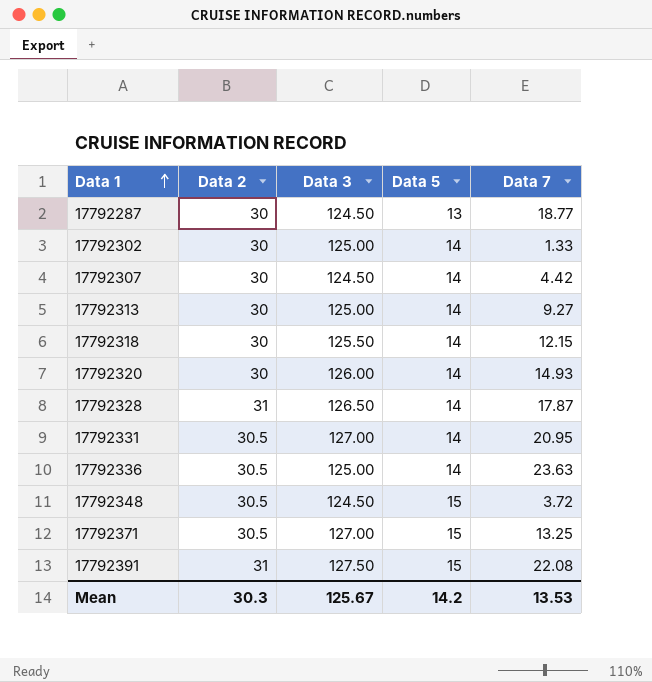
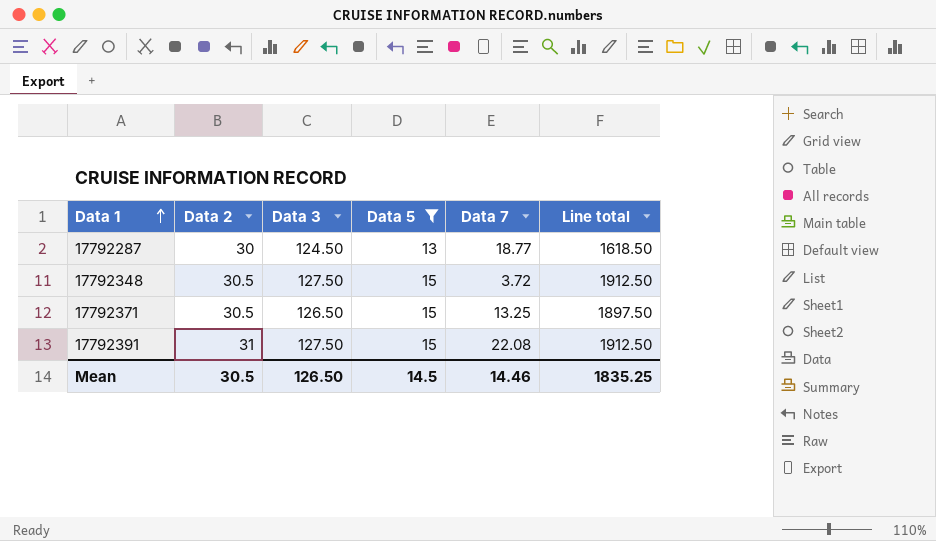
filter: none -> Data 5 != 14
column Line total | formula: none -> [Data 3] * [Data 5]
17792348 | Data 3: 124.50 -> 127.50
17792371 | Data 3: 127.00 -> 126.50
Mean | Data 2: 30.3 -> 30.5
Mean | Data 3: 125.67 -> 126.50
Mean | Data 5: 14.2 -> 14.5
Mean | Data 7: 13.53 -> 14.46

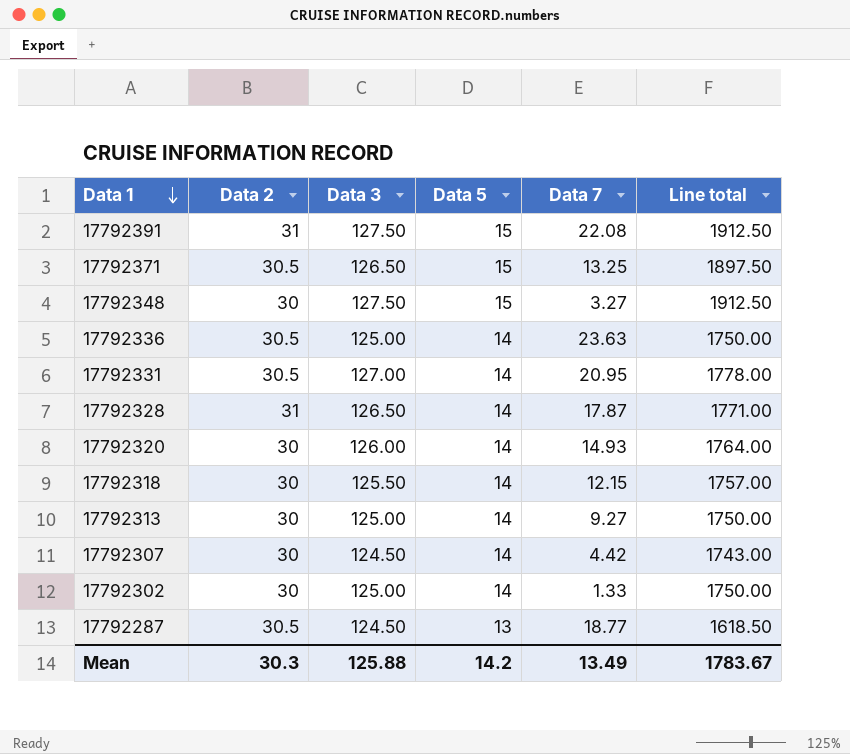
filter: Data 5 != 14 -> none
row order: Data 1 ascending -> Data 1 descending
17792348 | Data 2: 30.5 -> 30
17792348 | Data 7: 3.72 -> 3.27
17792287 | Data 2: 30 -> 30.5
Mean | Data 2: 30.5 -> 30.3
Mean | Data 3: 126.50 -> 125.88
Mean | Data 5: 14.5 -> 14.2
Mean | Data 7: 14.46 -> 13.49
Mean | Line total: 1835.25 -> 1783.67

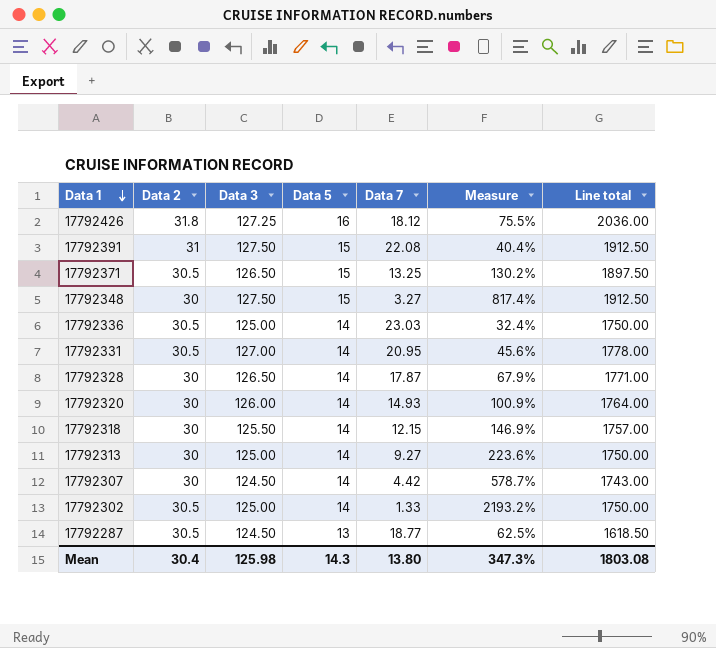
column Measure | formula: none -> ([Data 2] - [Data 7]) / [Data 7]
row 17792426: none -> 31.8 | 127.25 | 16 | 18.12 | 75.5% | 2036.00
17792336 | Data 7: 23.63 -> 23.03
17792328 | Data 2: 31 -> 30
17792302 | Data 2: 30 -> 30.5
Mean | Data 2: 30.3 -> 30.4
Mean | Data 3: 125.88 -> 125.98
Mean | Data 5: 14.2 -> 14.3
Mean | Data 7: 13.49 -> 13.80
Mean | Line total: 1783.67 -> 1803.08

